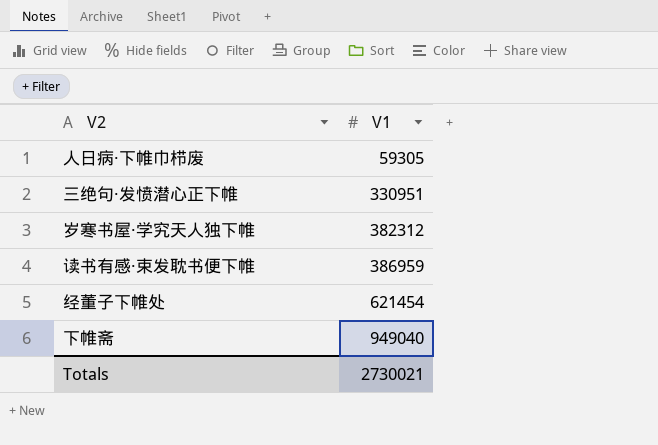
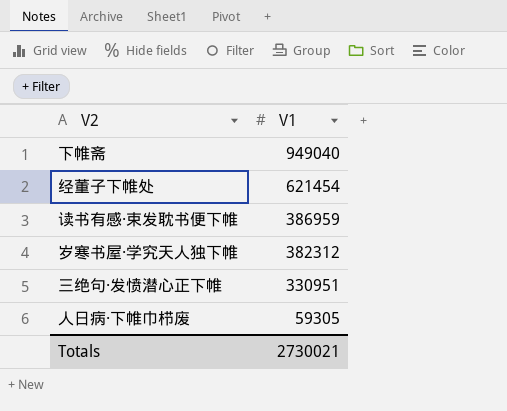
row order: V1 ascending -> V1 descending

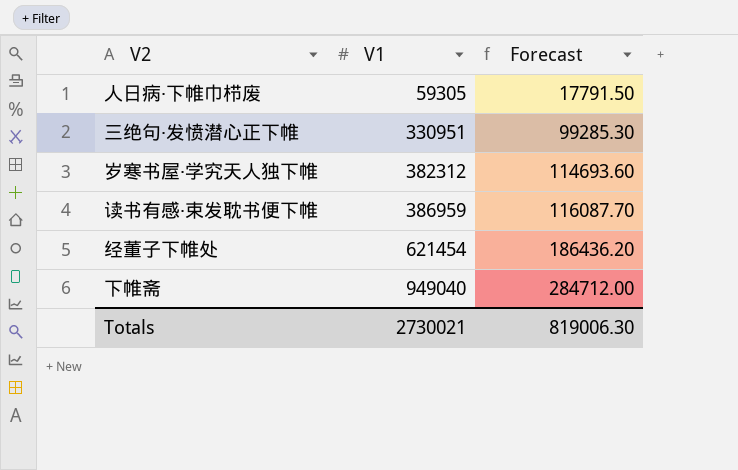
row order: V1 descending -> V1 ascending
column Forecast | formula: none -> [V1] * 0.3

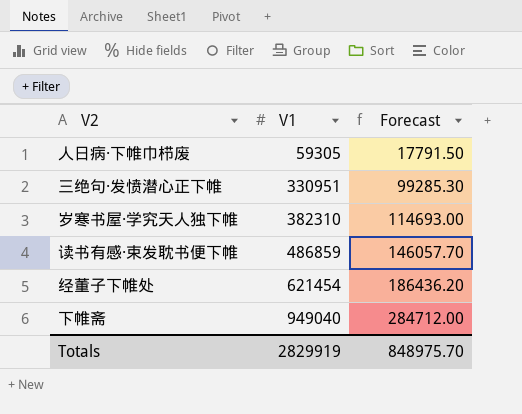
岁寒书屋·学究天人独下帷 | V1: 382312 -> 382310
岁寒书屋·学究天人独下帷 | Forecast: 114693.60 -> 114693.00
读书有感·束发耽书便下帷 | V1: 386959 -> 486859
读书有感·束发耽书便下帷 | Forecast: 116087.70 -> 146057.70
Totals | V1: 2730021 -> 2829919
Totals | Forecast: 819006.30 -> 848975.70

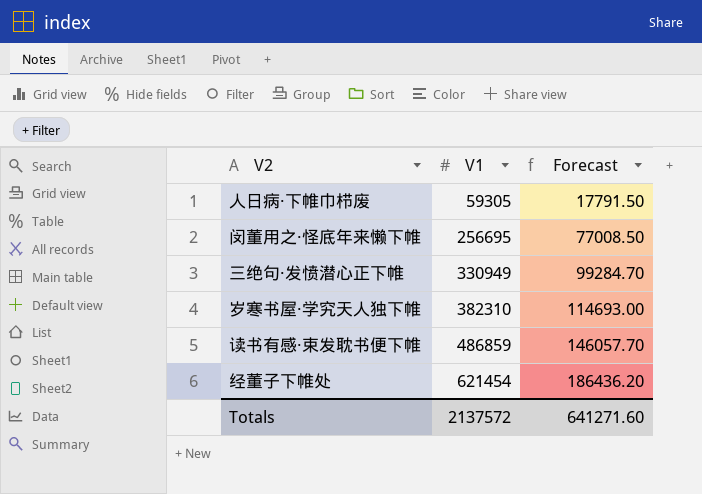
row 下帷斋: 949040 | 284712.00 -> none
row 闵董用之·怪底年来懒下帷: none -> 256695 | 77008.50
三绝句·发愤潜心正下帷 | V1: 330951 -> 330949
三绝句·发愤潜心正下帷 | Forecast: 99285.30 -> 99284.70
Totals | V1: 2829919 -> 2137572
Totals | Forecast: 848975.70 -> 641271.60

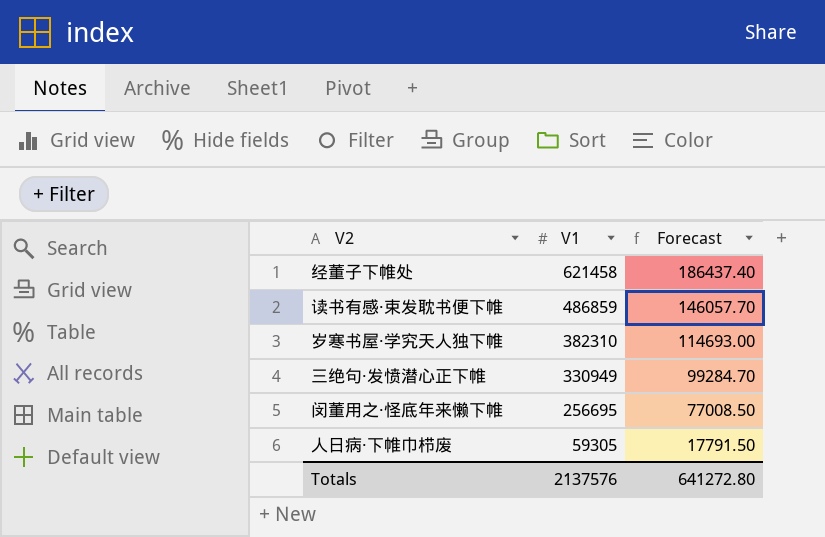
row order: V1 ascending -> V1 descending
经董子下帷处 | V1: 621454 -> 621458
经董子下帷处 | Forecast: 186436.20 -> 186437.40
Totals | V1: 2137572 -> 2137576
Totals | Forecast: 641271.60 -> 641272.80

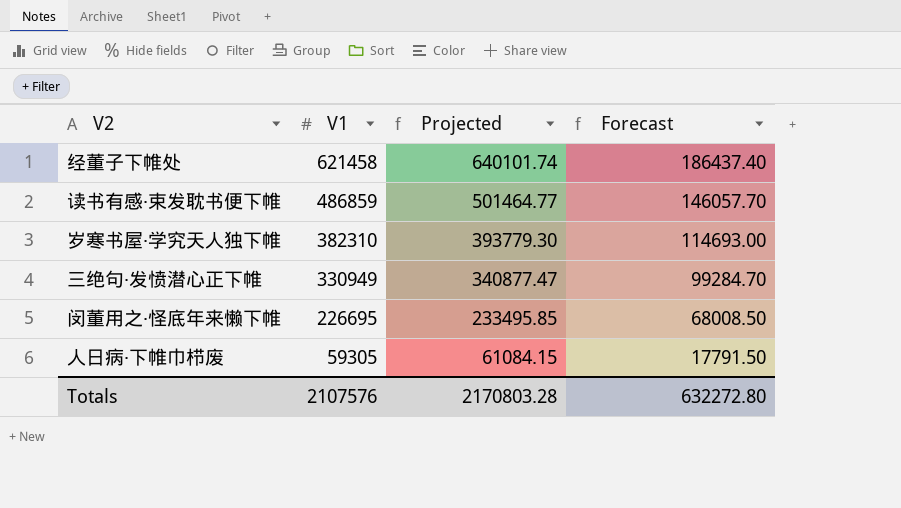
column Projected | formula: none -> [V1] * 1.03
闵董用之·怪底年来懒下帷 | V1: 256695 -> 226695
闵董用之·怪底年来懒下帷 | Forecast: 77008.50 -> 68008.50
Totals | V1: 2137576 -> 2107576
Totals | Forecast: 641272.80 -> 632272.80

